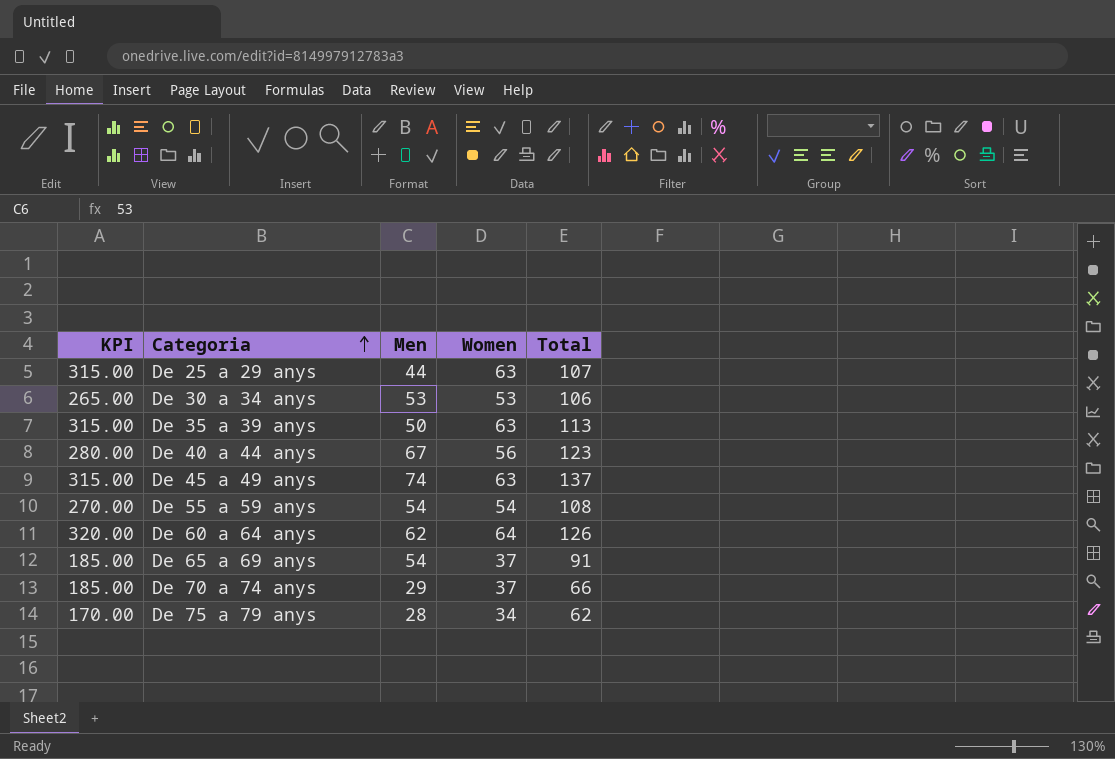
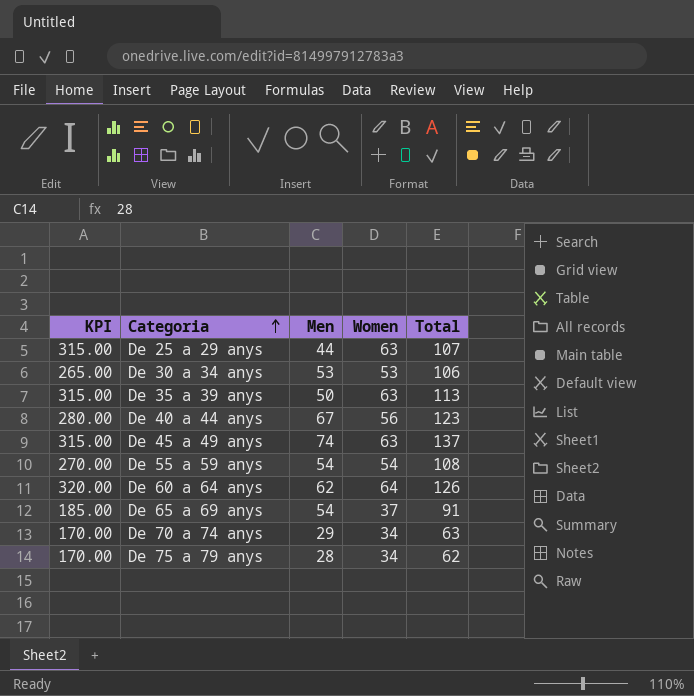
De 70 a 74 anys | KPI: 185.00 -> 170.00
De 70 a 74 anys | Women: 37 -> 34
De 70 a 74 anys | Total: 66 -> 63

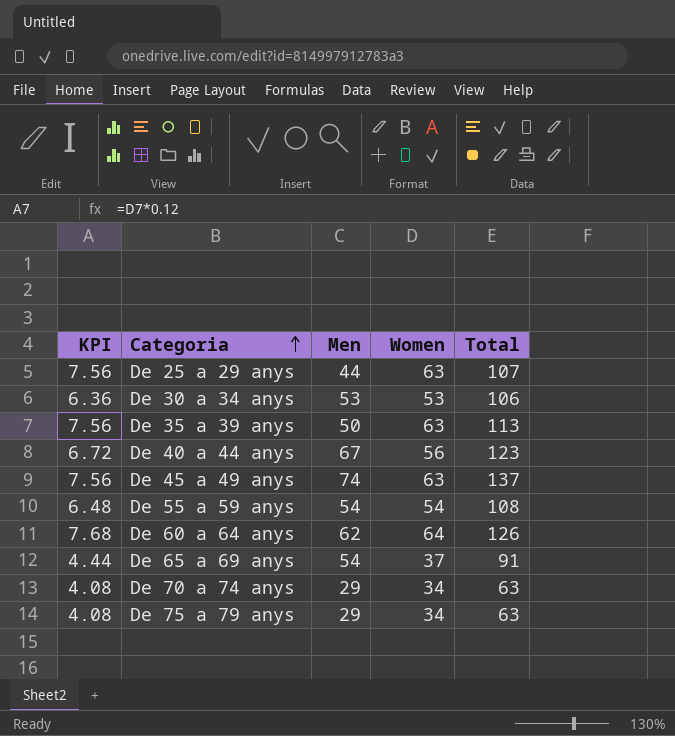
column KPI | formula: [Women] * 5 -> [Women] * 0.12
De 75 a 79 anys | Men: 28 -> 29
De 75 a 79 anys | Total: 62 -> 63

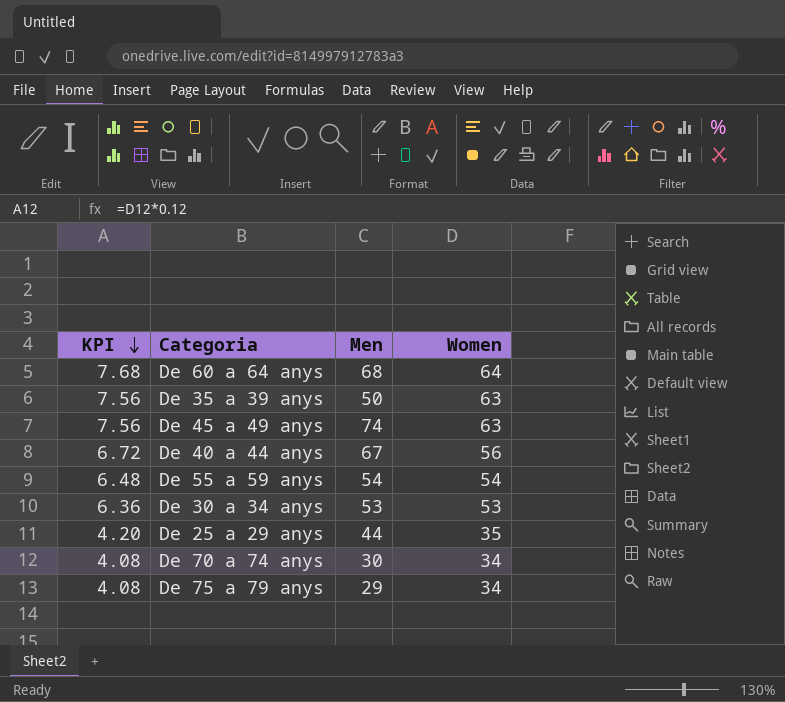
row order: Categoria ascending -> KPI descending
column Total | formula: [Men] + [Women] -> none
row De 65 a 69 anys: 4.44 | 54 | 37 | 91 -> none
De 60 a 64 anys | Men: 62 -> 68
De 25 a 29 anys | KPI: 7.56 -> 4.20
De 25 a 29 anys | Women: 63 -> 35
De 70 a 74 anys | Men: 29 -> 30

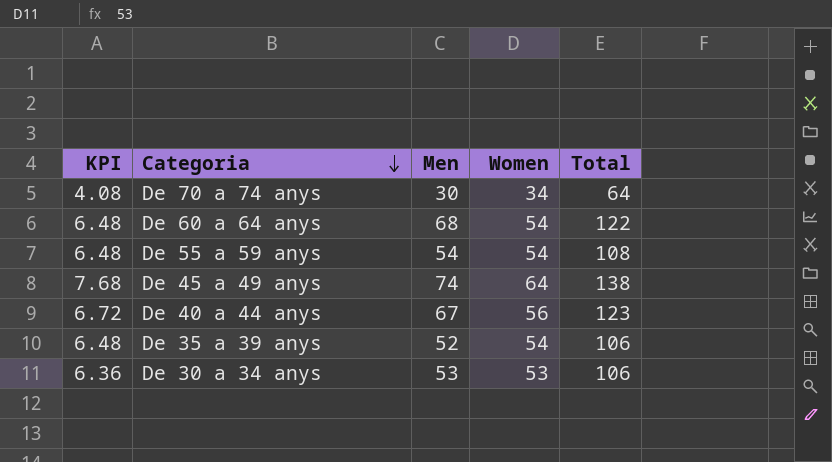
row order: KPI descending -> Categoria descending
column Total | formula: none -> [Men] + [Women]
row De 25 a 29 anys: 4.20 | 44 | 35 -> none
row De 75 a 79 anys: 4.08 | 29 | 34 -> none
De 60 a 64 anys | KPI: 7.68 -> 6.48
De 60 a 64 anys | Women: 64 -> 54
De 45 a 49 anys | KPI: 7.56 -> 7.68
De 45 a 49 anys | Women: 63 -> 64
De 35 a 39 anys | KPI: 7.56 -> 6.48
De 35 a 39 anys | Men: 50 -> 52
De 35 a 39 anys | Women: 63 -> 54

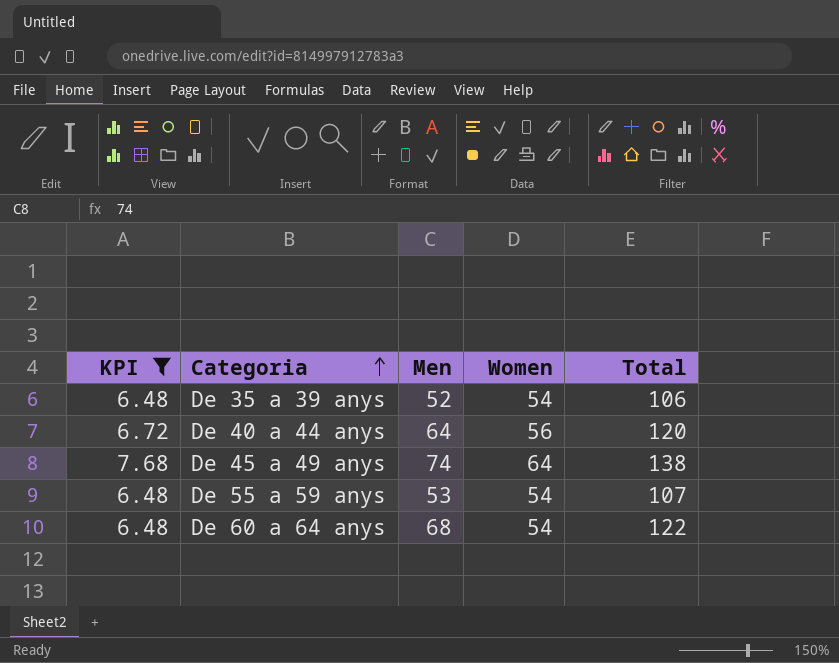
filter: none -> KPI >= 6.48
row order: Categoria descending -> Categoria ascending
De 40 a 44 anys | Men: 67 -> 64
De 40 a 44 anys | Total: 123 -> 120
De 55 a 59 anys | Men: 54 -> 53
De 55 a 59 anys | Total: 108 -> 107

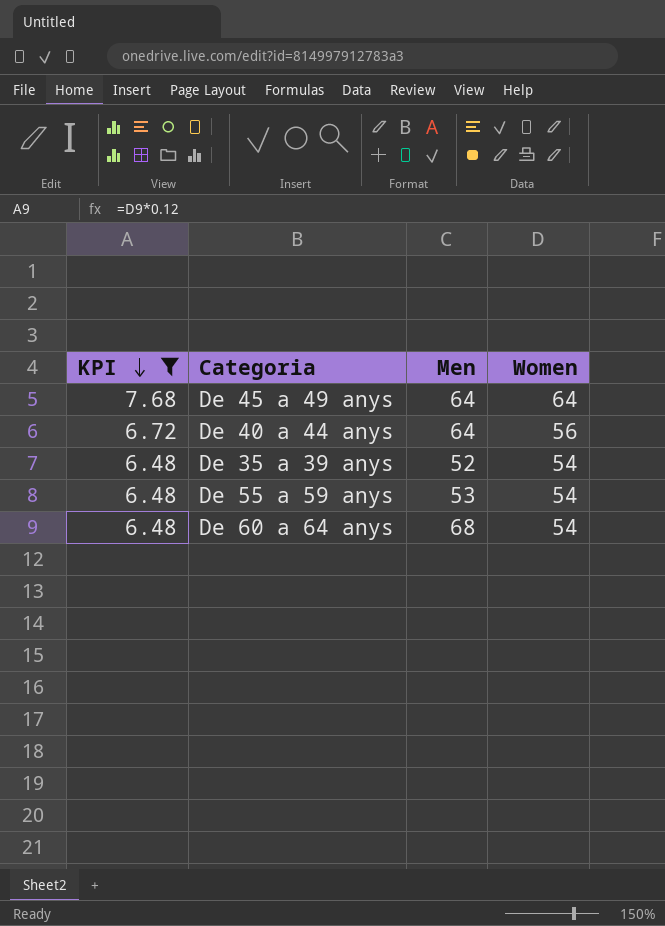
row order: Categoria ascending -> KPI descending
column Total | formula: [Men] + [Women] -> none
De 45 a 49 anys | Men: 74 -> 64

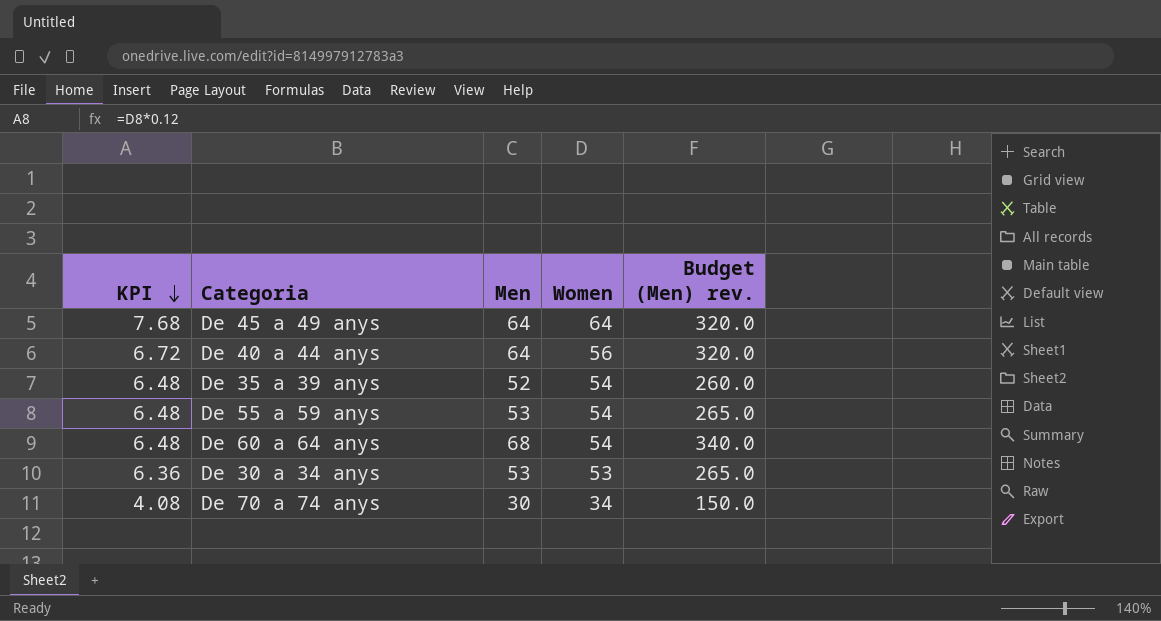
filter: KPI >= 6.48 -> none
column Budget (Men) rev. | formula: none -> [Men] * 5

